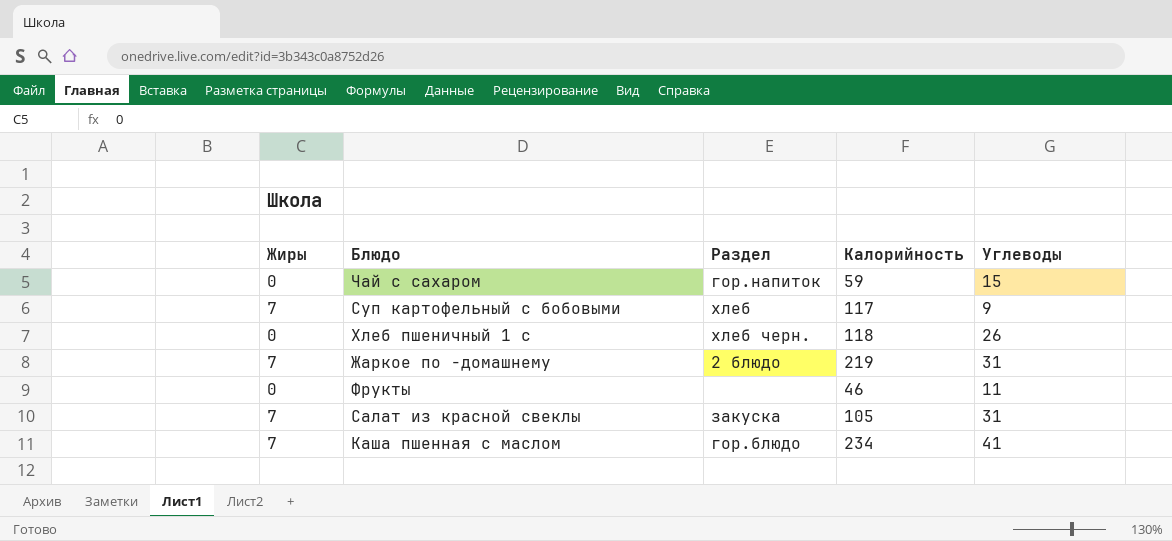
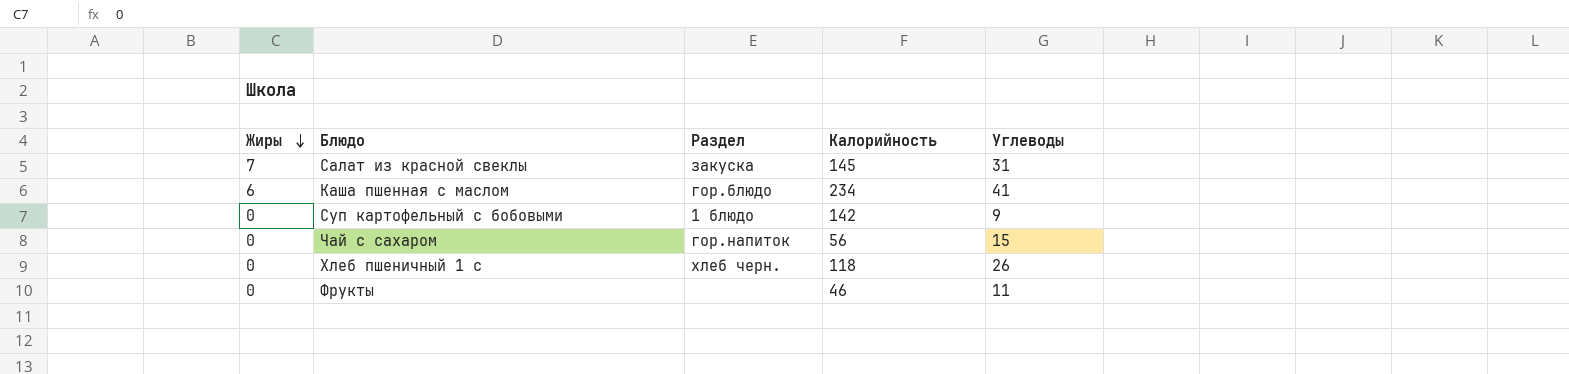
row order: none -> Жиры descending
row Жаркое по -домашнему: 7 | 2 блюдо | 219 | 31 -> none
Салат из красной свеклы | Калорийность: 105 -> 145
Каша пшенная с маслом | Жиры: 7 -> 6
Суп картофельный с бобовыми | Жиры: 7 -> 0
Суп картофельный с бобовыми | Раздел: хлеб -> 1 блюдо
Суп картофельный с бобовыми | Калорийность: 117 -> 142
Чай с сахаром | Калорийность: 59 -> 56

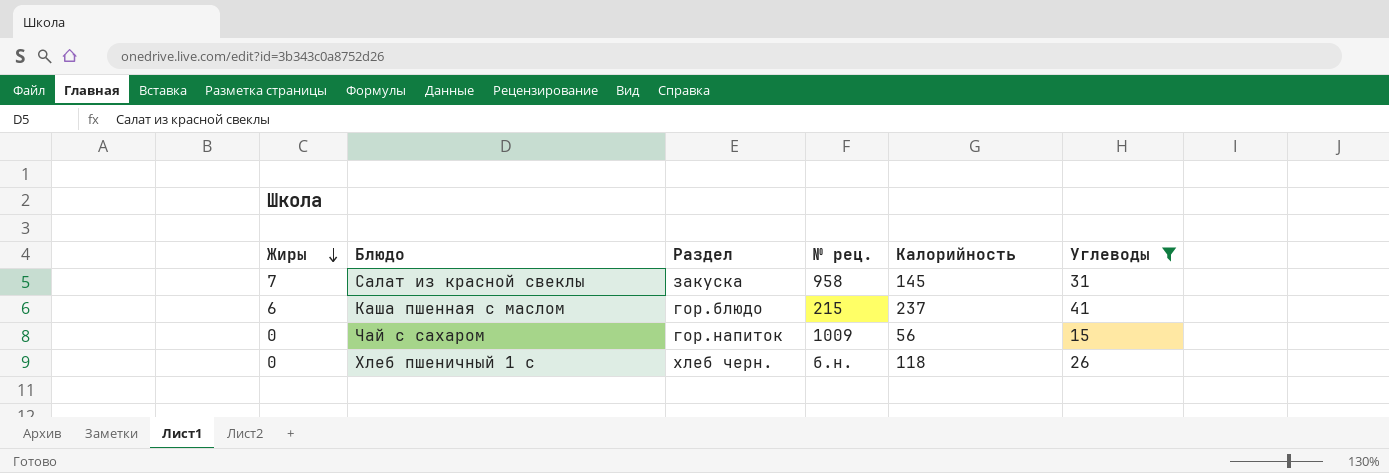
filter: none -> Углеводы >= 15
column № рец. | position: none -> 4
Каша пшенная с маслом | Калорийность: 234 -> 237

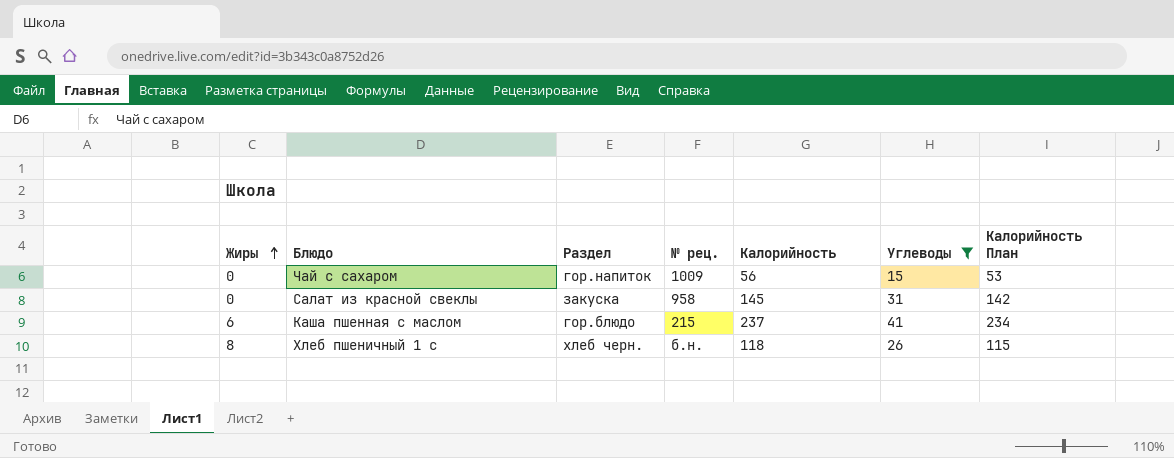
row order: Жиры descending -> Жиры ascending
column Калорийность План | formula: none -> [Калорийность] - 3
Салат из красной свеклы | Жиры: 7 -> 0
Хлеб пшеничный 1 с | Жиры: 0 -> 8

